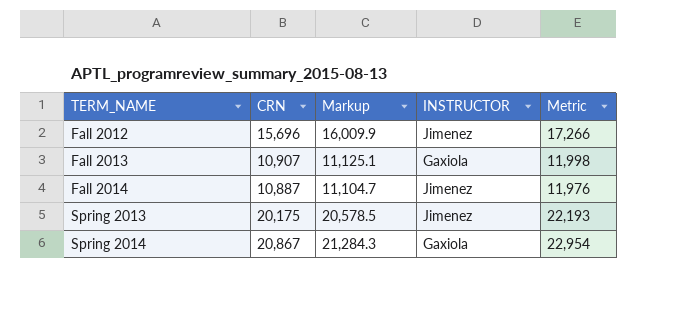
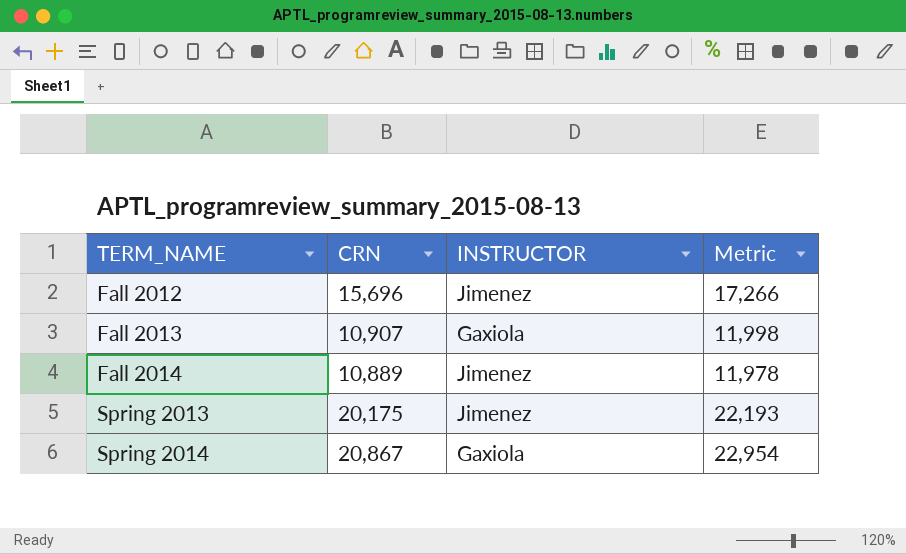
column Markup | formula: [CRN] * 1.02 -> none
Fall 2014 | CRN: 10,887 -> 10,889
Fall 2014 | Metric: 11,976 -> 11,978

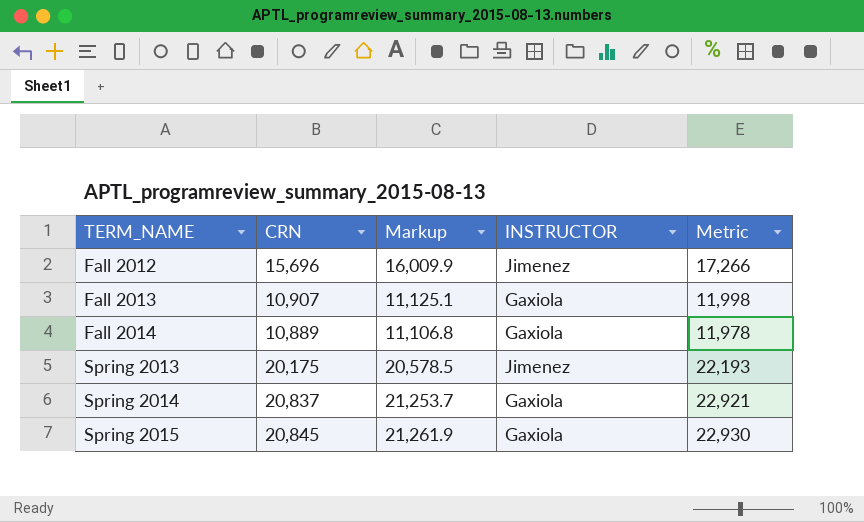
column Markup | formula: none -> [CRN] * 1.02
Fall 2014 | INSTRUCTOR: Jimenez -> Gaxiola
Spring 2014 | CRN: 20,867 -> 20,837
Spring 2014 | Metric: 22,954 -> 22,921
row Spring 2015: none -> 20,845 | 21,261.9 | Gaxiola | 22,930

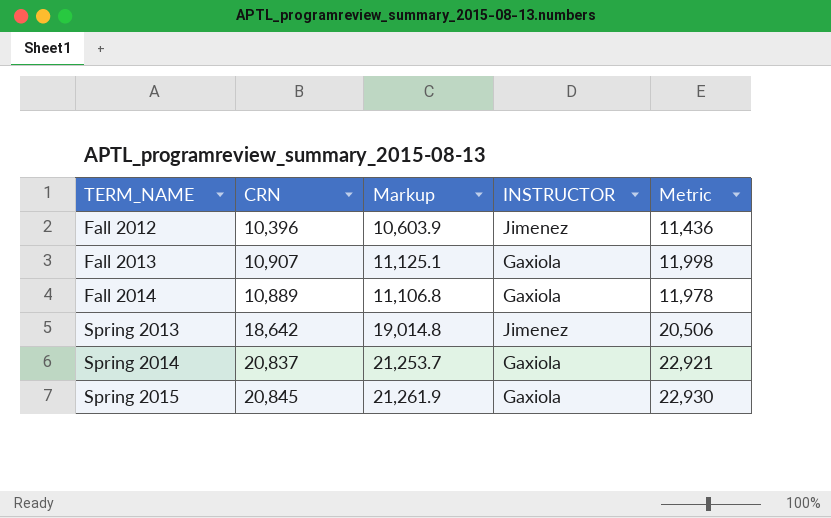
Fall 2012 | CRN: 15,696 -> 10,396
Fall 2012 | Markup: 16,009.9 -> 10,603.9
Fall 2012 | Metric: 17,266 -> 11,436
Spring 2013 | CRN: 20,175 -> 18,642
Spring 2013 | Markup: 20,578.5 -> 19,014.8
Spring 2013 | Metric: 22,193 -> 20,506

